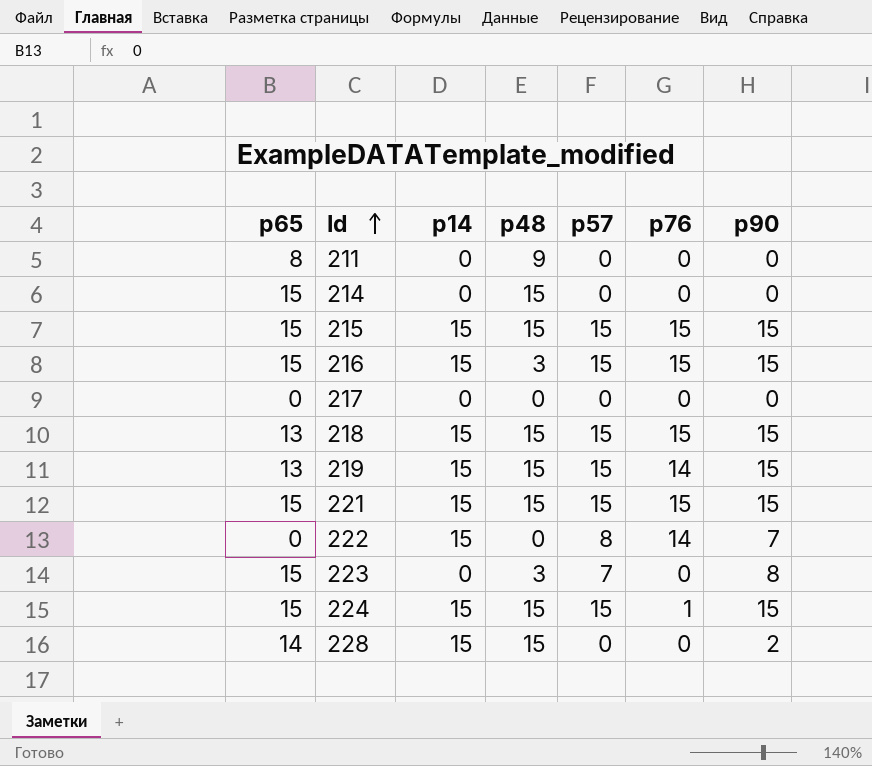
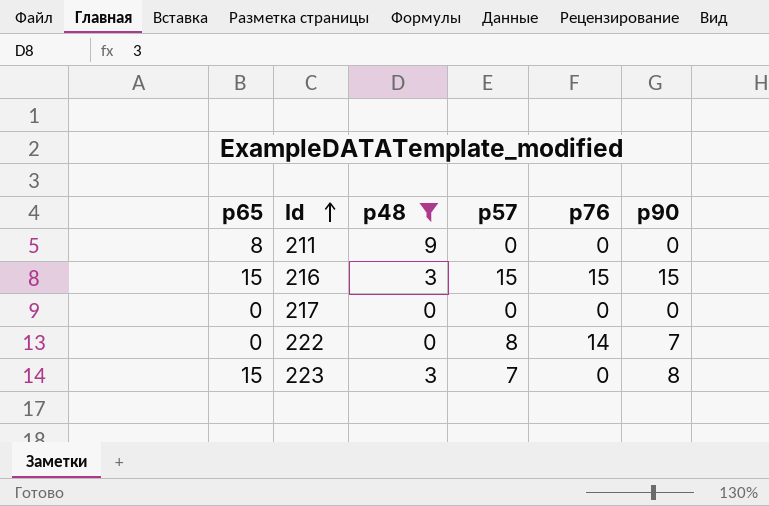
filter: none -> p48 != 15
column p14 | position: 3 -> none

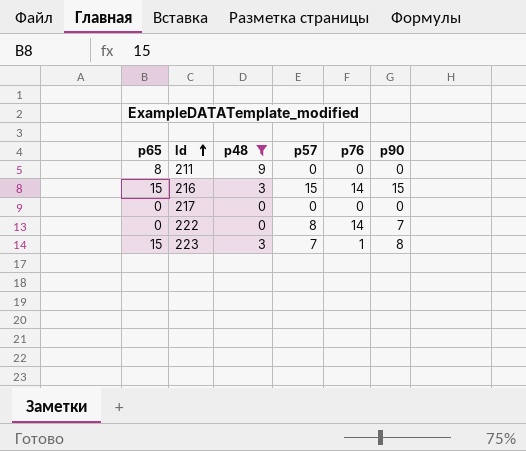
216 | p76: 15 -> 14
223 | p76: 0 -> 1

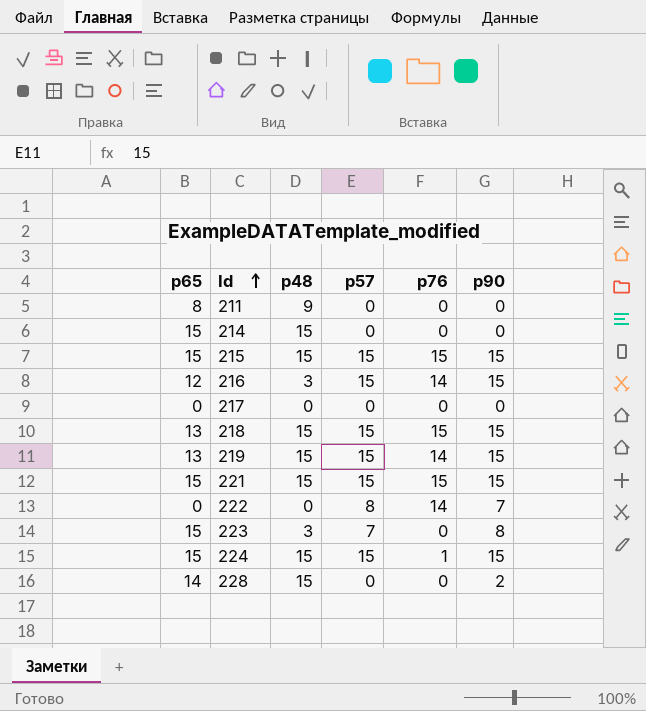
filter: p48 != 15 -> none
216 | p65: 15 -> 12
223 | p76: 1 -> 0

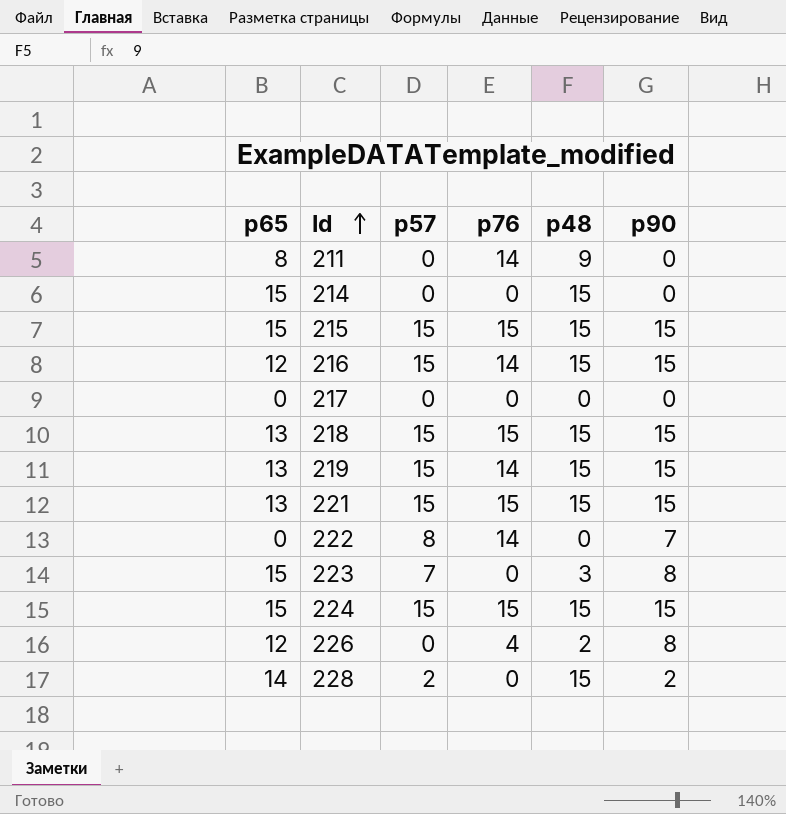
column p48 | position: 3 -> 5
211 | p76: 0 -> 14
216 | p48: 3 -> 15
221 | p65: 15 -> 13
224 | p76: 1 -> 15
row 226: none -> 12 | 0 | 4 | 2 | 8
228 | p57: 0 -> 2

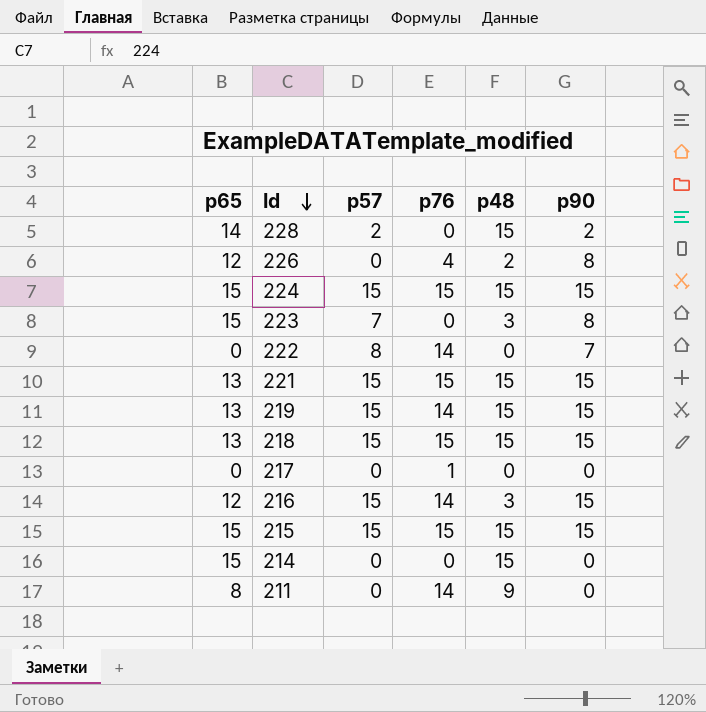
row order: Id ascending -> Id descending
217 | p76: 0 -> 1
216 | p48: 15 -> 3

